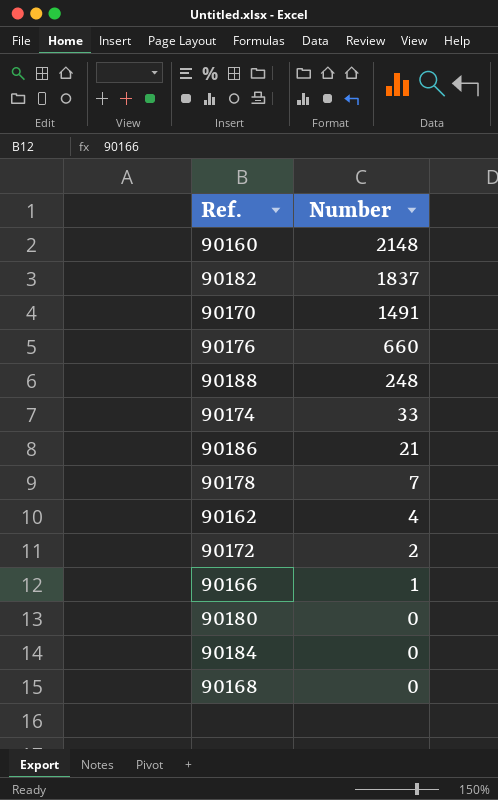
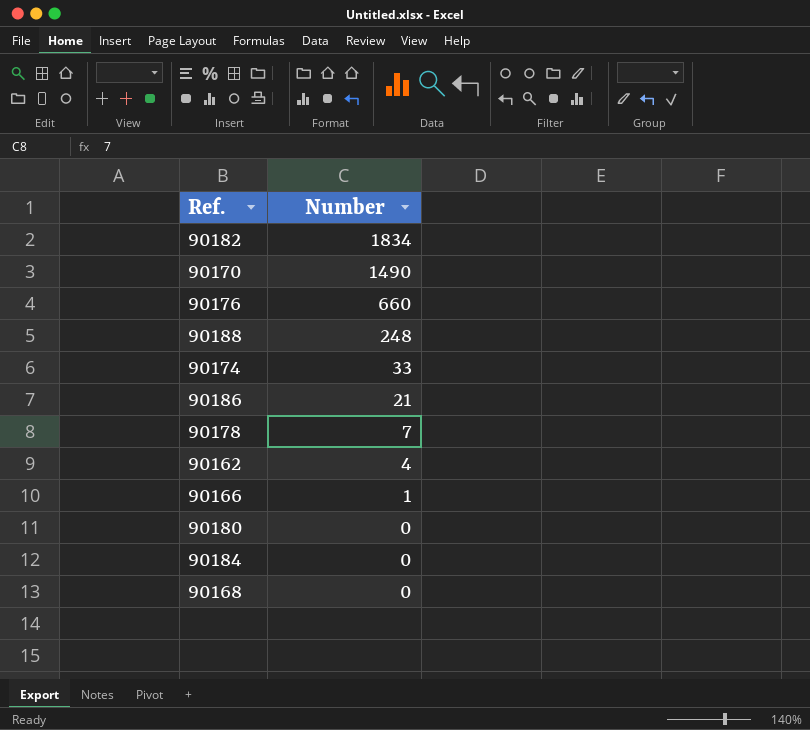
row 90160: 2148 -> none
row 90172: 2 -> none
90182 | Number: 1837 -> 1834
90170 | Number: 1491 -> 1490

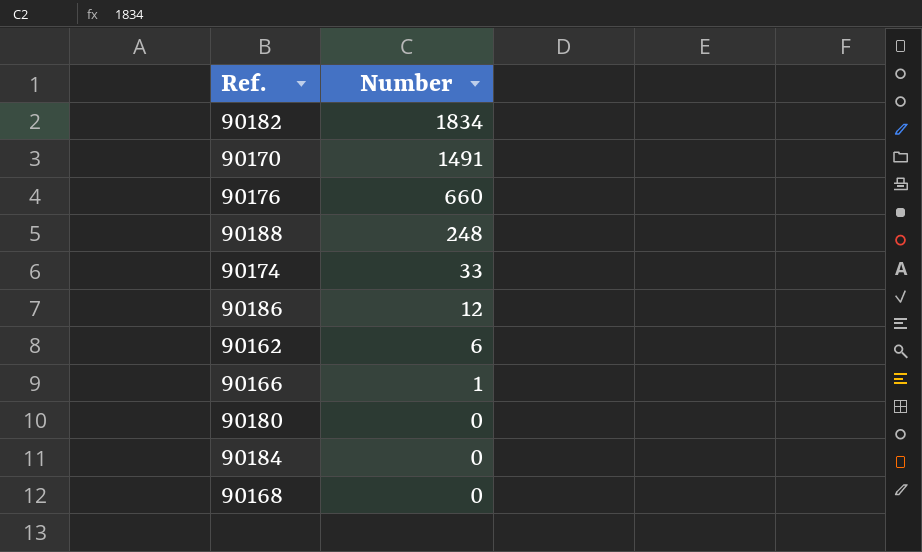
row 90178: 7 -> none
90170 | Number: 1490 -> 1491
90186 | Number: 21 -> 12
90162 | Number: 4 -> 6

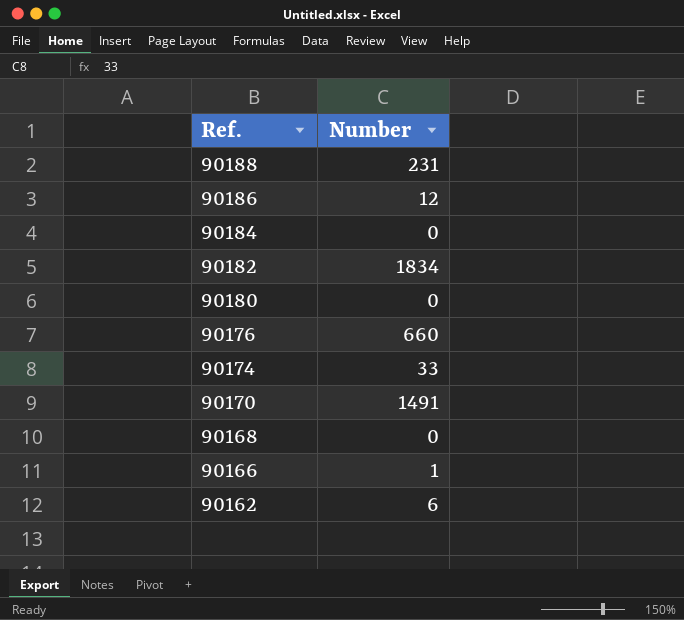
row order: Number descending -> Ref. descending
90188 | Number: 248 -> 231

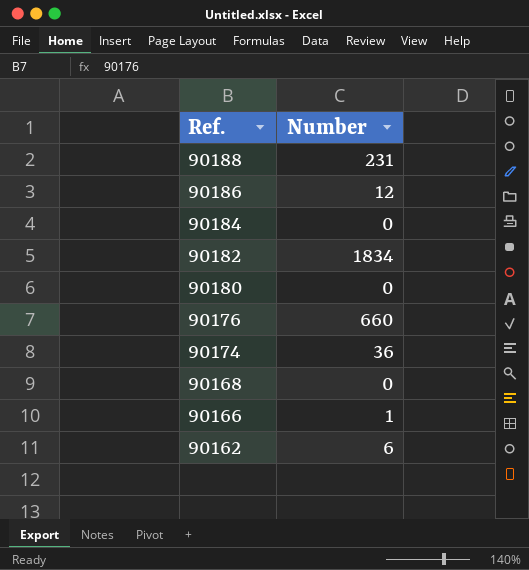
row 90170: 1491 -> none
90174 | Number: 33 -> 36

